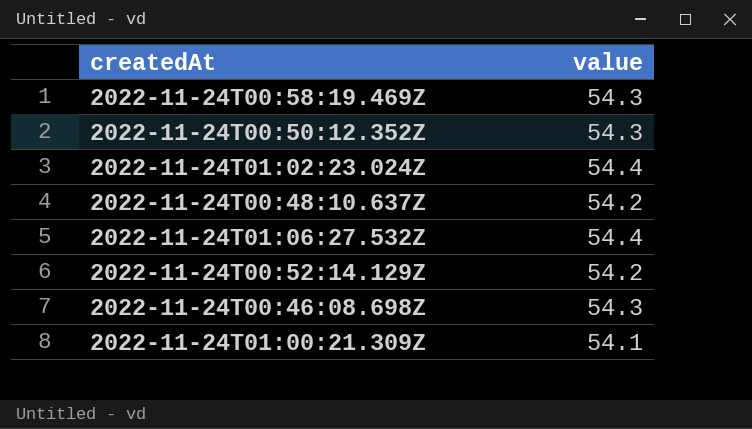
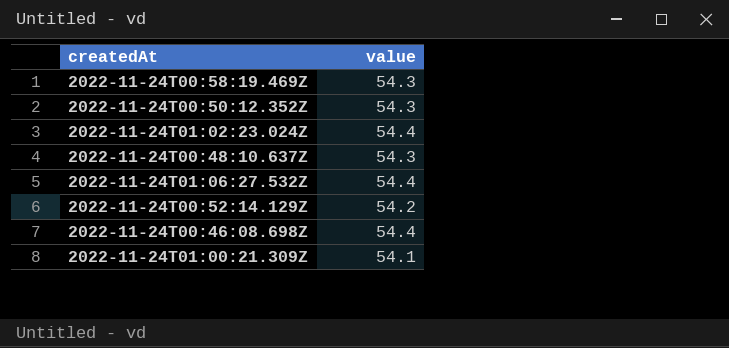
2022-11-24T00:48:10.637Z | value: 54.2 -> 54.3
2022-11-24T00:46:08.698Z | value: 54.3 -> 54.4

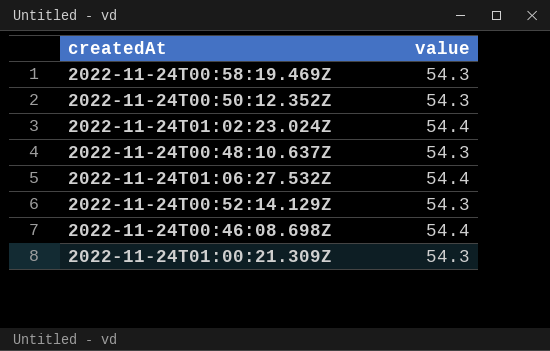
2022-11-24T00:52:14.129Z | value: 54.2 -> 54.3
2022-11-24T01:00:21.309Z | value: 54.1 -> 54.3

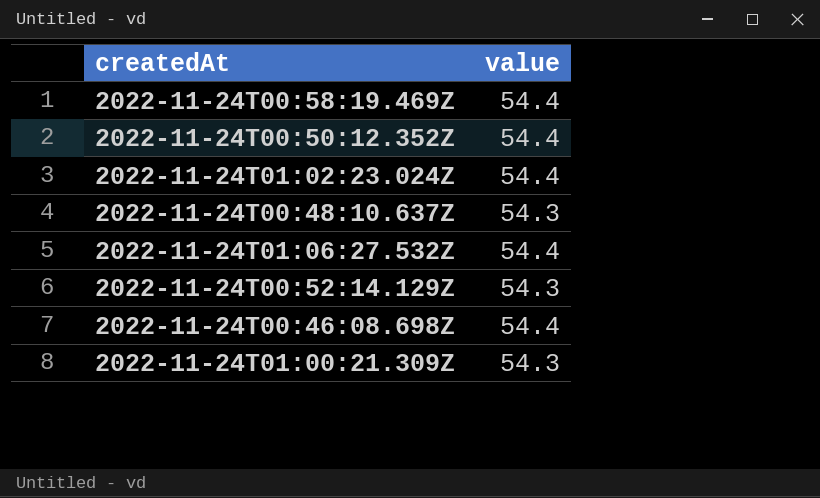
2022-11-24T00:58:19.469Z | value: 54.3 -> 54.4
2022-11-24T00:50:12.352Z | value: 54.3 -> 54.4

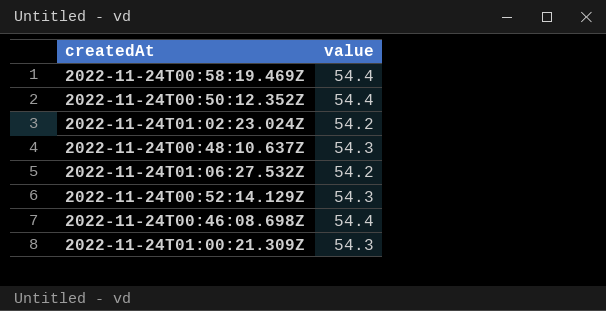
2022-11-24T01:02:23.024Z | value: 54.4 -> 54.2
2022-11-24T01:06:27.532Z | value: 54.4 -> 54.2

